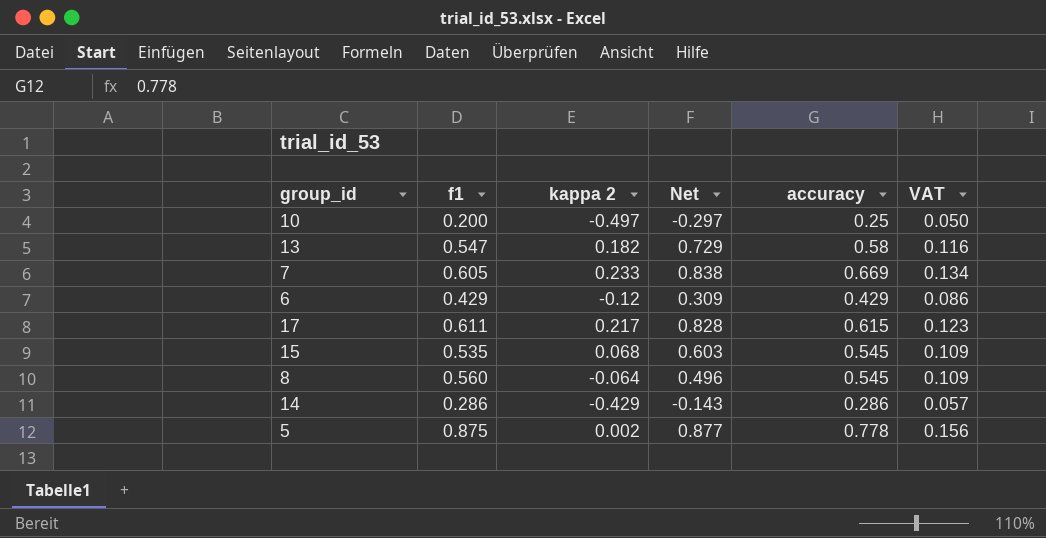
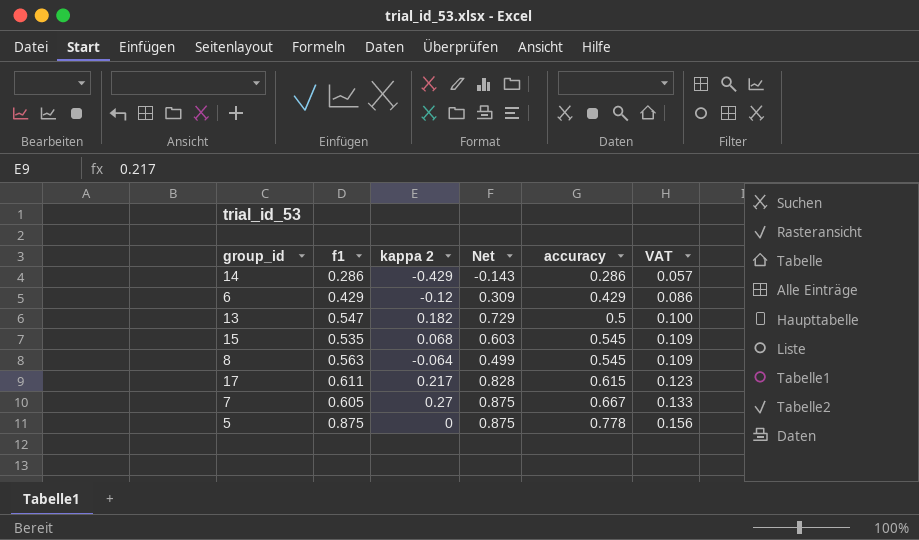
row order: none -> accuracy ascending
row 10: 0.200 | -0.497 | -0.297 | 0.25 | 0.050 -> none
13 | accuracy: 0.58 -> 0.5
13 | VAT: 0.116 -> 0.100
8 | f1: 0.560 -> 0.563
8 | Net: 0.496 -> 0.499
7 | kappa 2: 0.233 -> 0.27
7 | Net: 0.838 -> 0.875
7 | accuracy: 0.669 -> 0.667
7 | VAT: 0.134 -> 0.133
5 | kappa 2: 0.002 -> 0
5 | Net: 0.877 -> 0.875

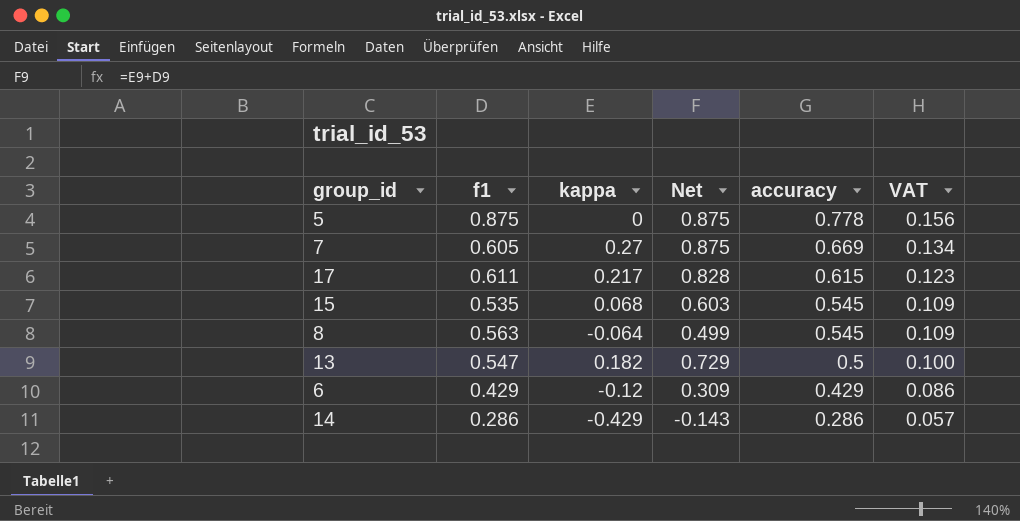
row order: accuracy ascending -> accuracy descending
column name: kappa 2 -> kappa
7 | accuracy: 0.667 -> 0.669
7 | VAT: 0.133 -> 0.134

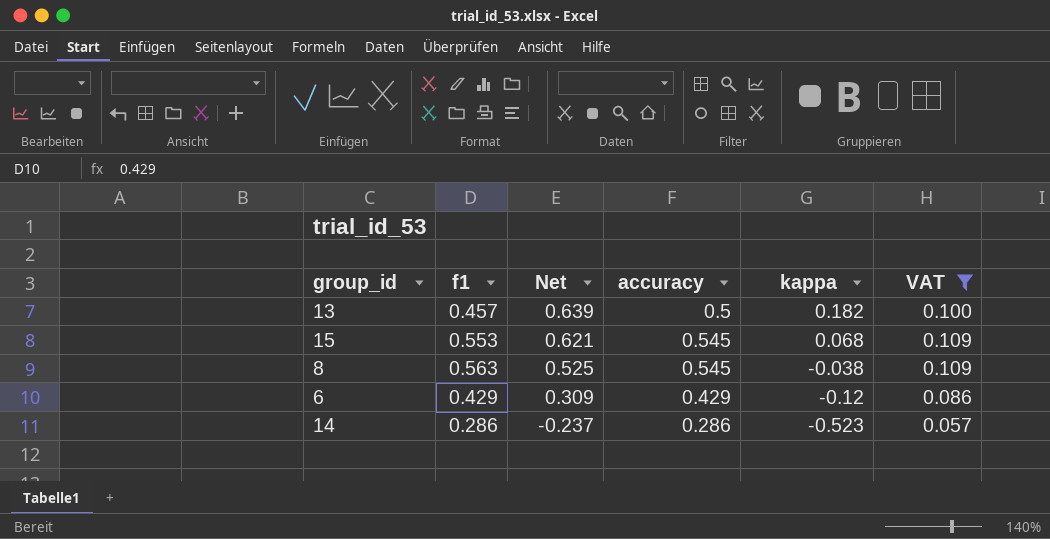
filter: none -> VAT <= 0.109
row order: accuracy descending -> Net descending
column kappa | position: 3 -> 5
13 | f1: 0.547 -> 0.457
13 | Net: 0.729 -> 0.639
15 | f1: 0.535 -> 0.553
15 | Net: 0.603 -> 0.621
8 | Net: 0.499 -> 0.525
8 | kappa: -0.064 -> -0.038
14 | Net: -0.143 -> -0.237
14 | kappa: -0.429 -> -0.523

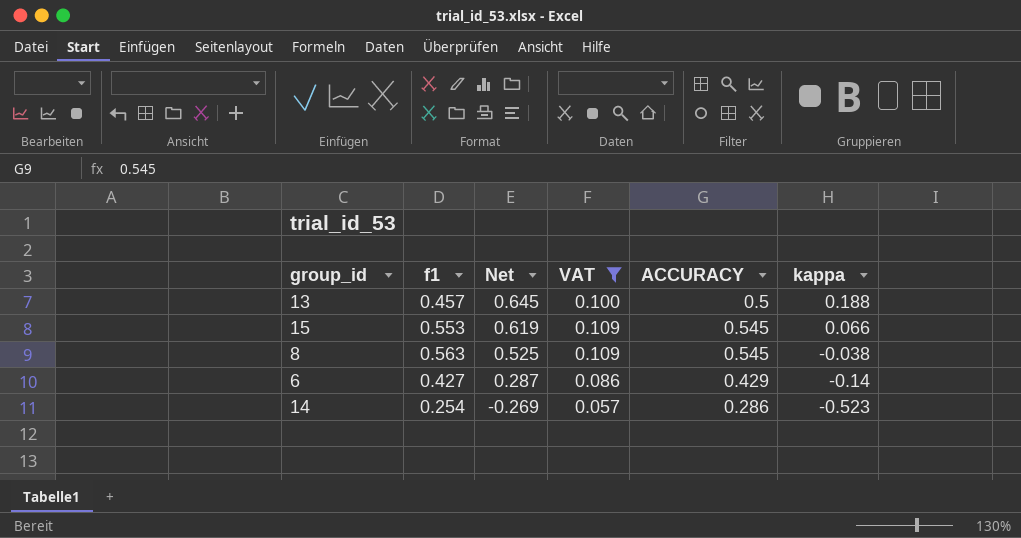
column VAT | position: 6 -> 4
column name: accuracy -> ACCURACY
13 | Net: 0.639 -> 0.645
13 | kappa: 0.182 -> 0.188
15 | Net: 0.621 -> 0.619
15 | kappa: 0.068 -> 0.066
6 | f1: 0.429 -> 0.427
6 | Net: 0.309 -> 0.287
6 | kappa: -0.12 -> -0.14
14 | f1: 0.286 -> 0.254
14 | Net: -0.237 -> -0.269

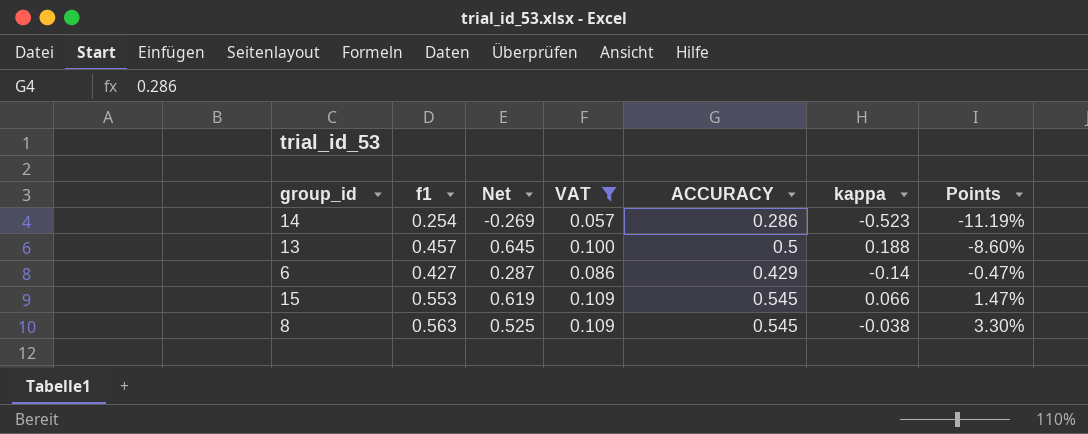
row order: Net descending -> Points ascending
column Points | formula: none -> ([f1] - [ACCURACY]) / [ACCURACY]

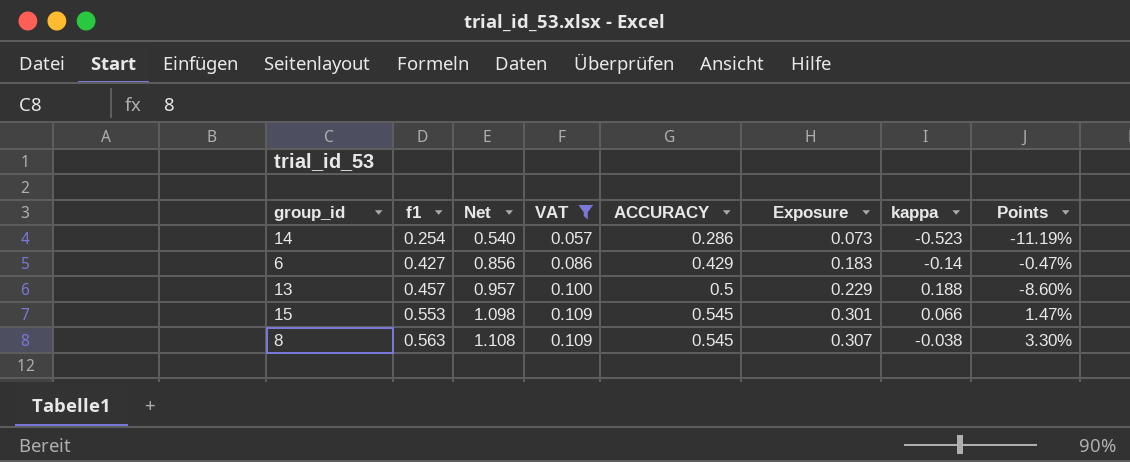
row order: Points ascending -> f1 ascending
column Net | formula: [f1] + [kappa] -> [f1] + [ACCURACY]
column Exposure | formula: none -> [f1] * [ACCURACY]

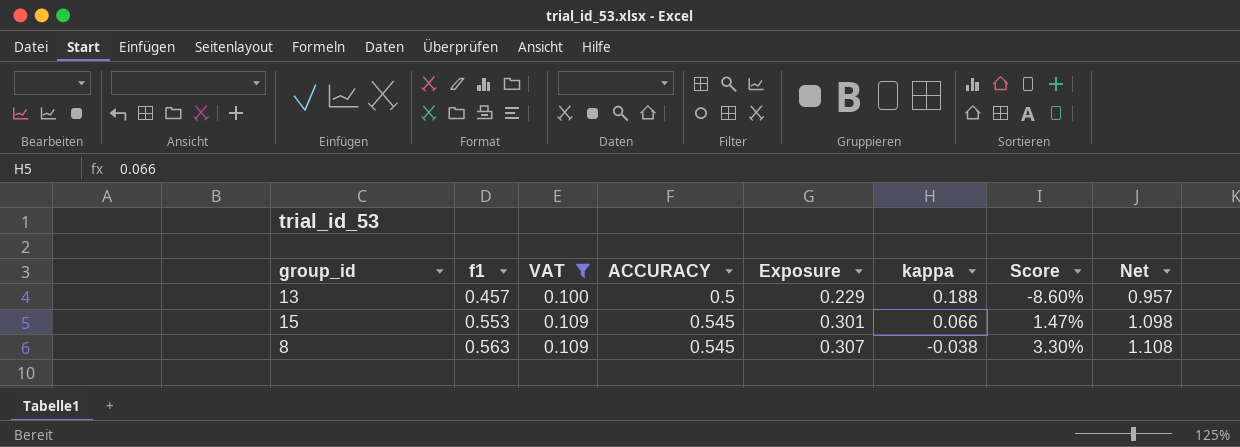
column name: Points -> Score
column Net | position: 3 -> 8
row 14: 0.254 | 0.540 | 0.057 | 0.286 | 0.073 | -0.523 | -11.19% -> none
row 6: 0.427 | 0.856 | 0.086 | 0.429 | 0.183 | -0.14 | -0.47% -> none

